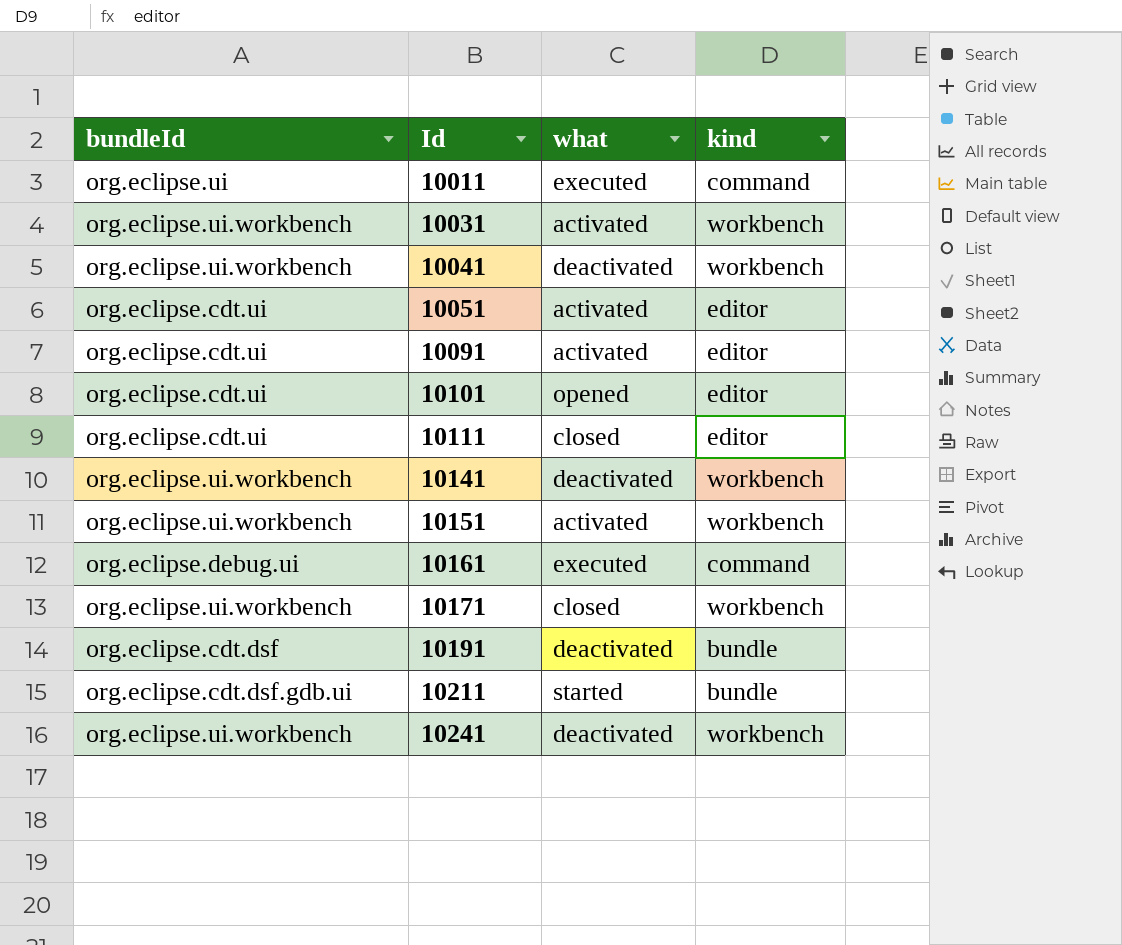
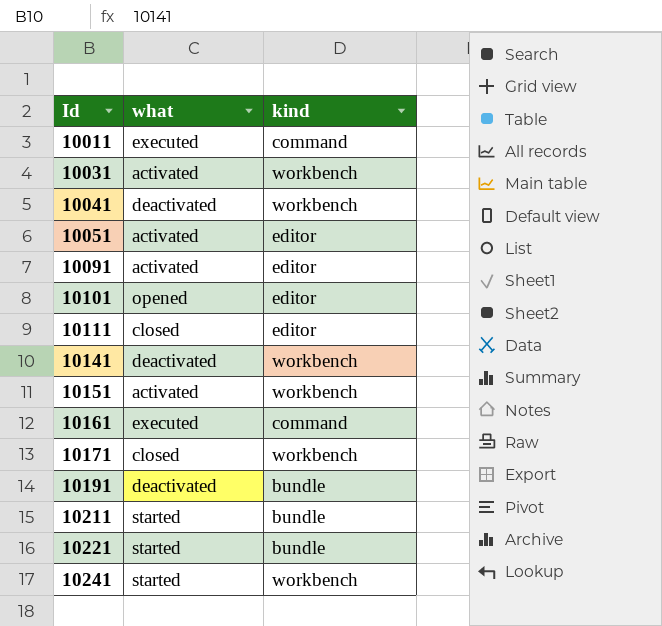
column bundleId | position: 1 -> none
row 10221: none -> started | bundle
10241 | what: deactivated -> started

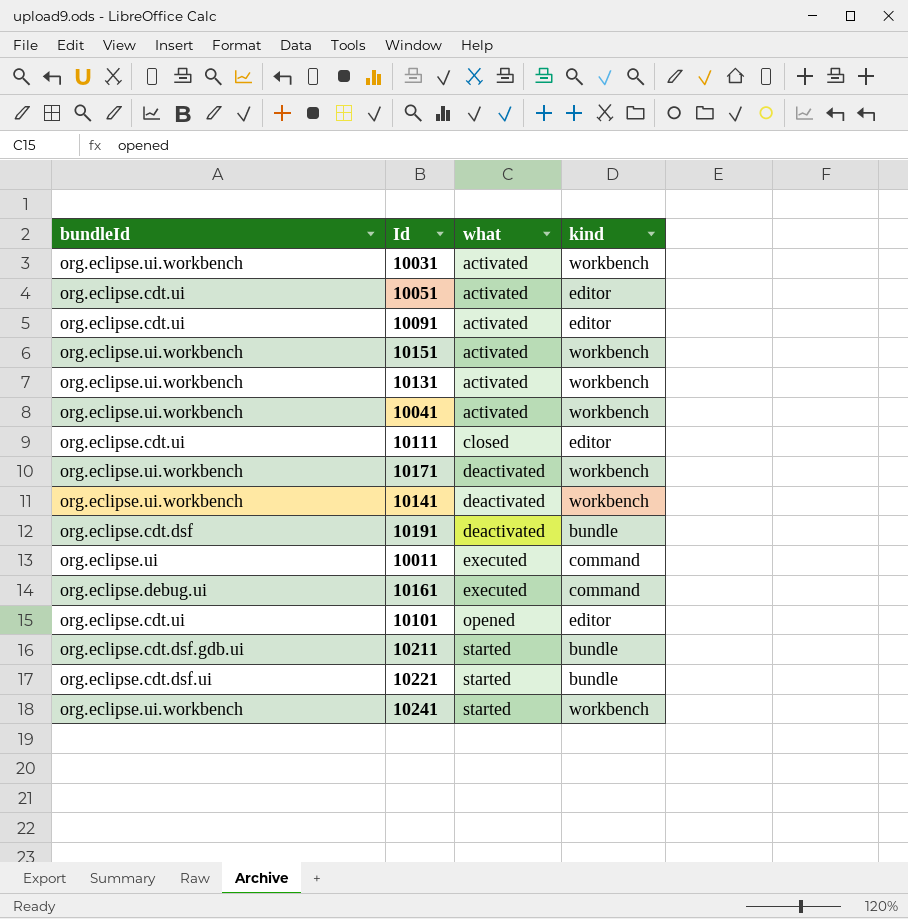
row order: Id ascending -> what ascending
column bundleId | position: none -> 1
row 10131: none -> org.eclipse.ui.workbench | activated | workbench
10041 | what: deactivated -> activated
10171 | what: closed -> deactivated

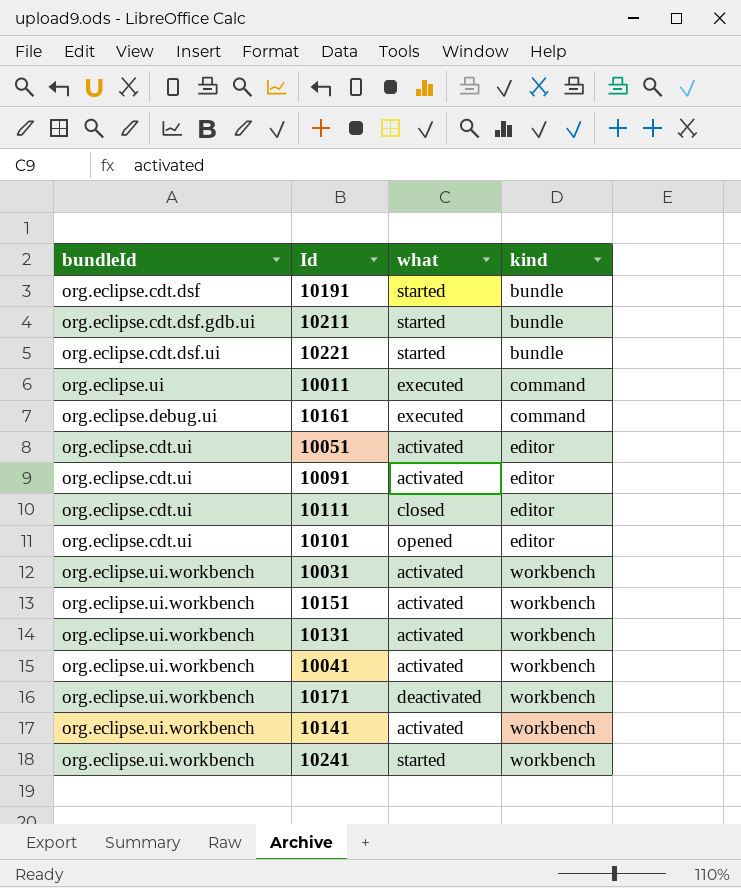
row order: what ascending -> kind ascending
10191 | what: deactivated -> started
10141 | what: deactivated -> activated

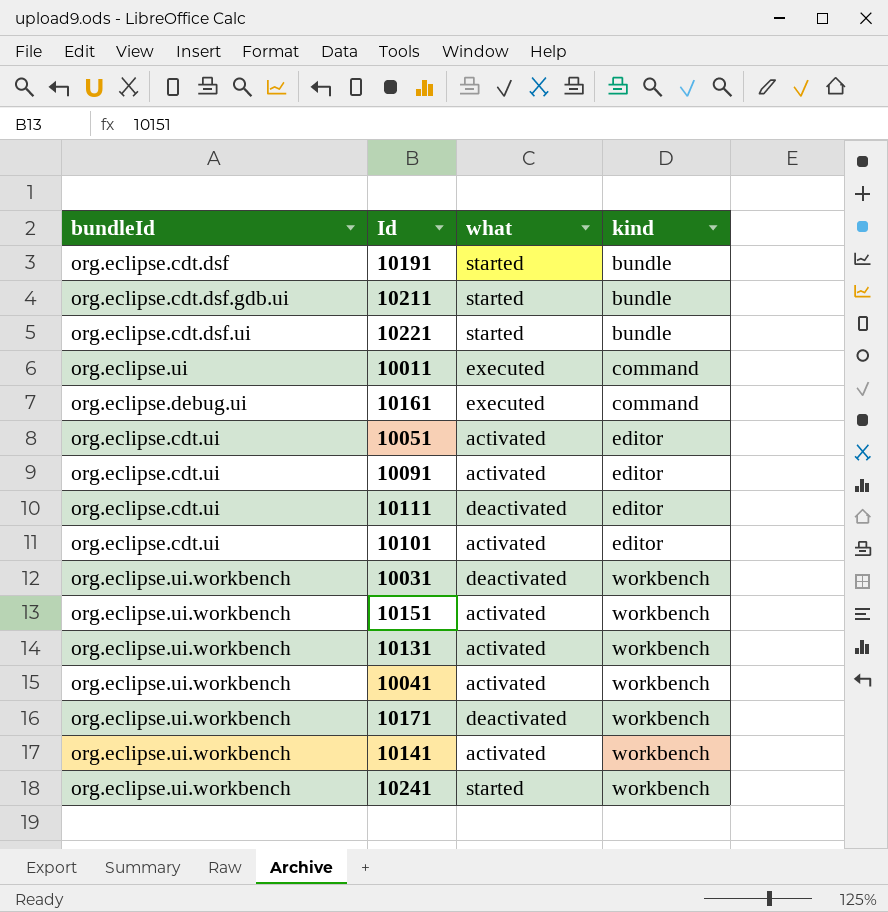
10111 | what: closed -> deactivated
10101 | what: opened -> activated
10031 | what: activated -> deactivated

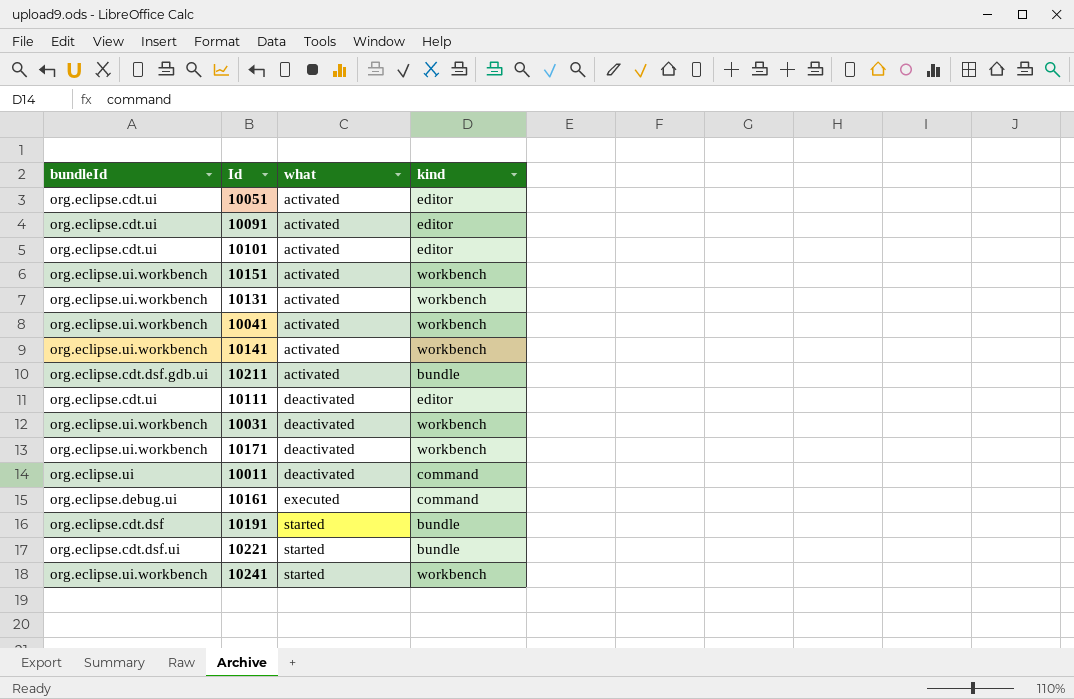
row order: kind ascending -> what ascending
10211 | what: started -> activated
10011 | what: executed -> deactivated

